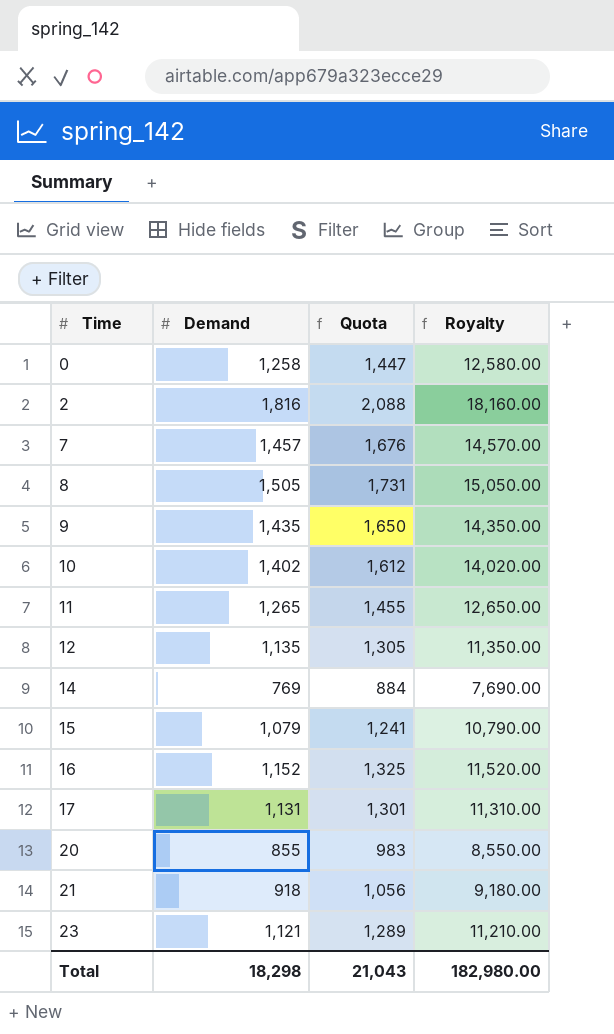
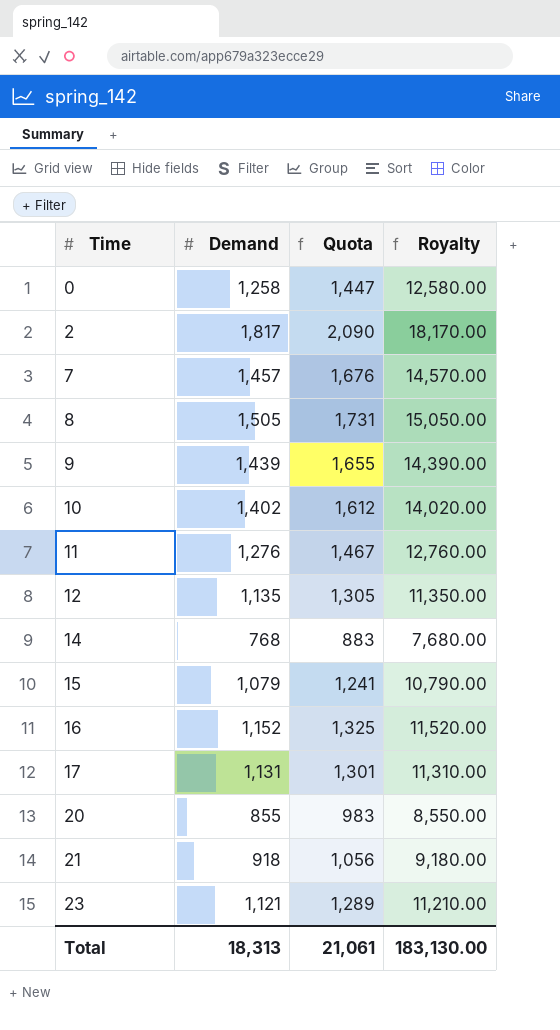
2 | Demand: 1,816 -> 1,817
2 | Quota: 2,088 -> 2,090
2 | Royalty: 18,160.00 -> 18,170.00
9 | Demand: 1,435 -> 1,439
9 | Quota: 1,650 -> 1,655
9 | Royalty: 14,350.00 -> 14,390.00
11 | Demand: 1,265 -> 1,276
11 | Quota: 1,455 -> 1,467
11 | Royalty: 12,650.00 -> 12,760.00
14 | Demand: 769 -> 768
14 | Quota: 884 -> 883
14 | Royalty: 7,690.00 -> 7,680.00
Total | Demand: 18,298 -> 18,313
Total | Quota: 21,043 -> 21,061
Total | Royalty: 182,980.00 -> 183,130.00

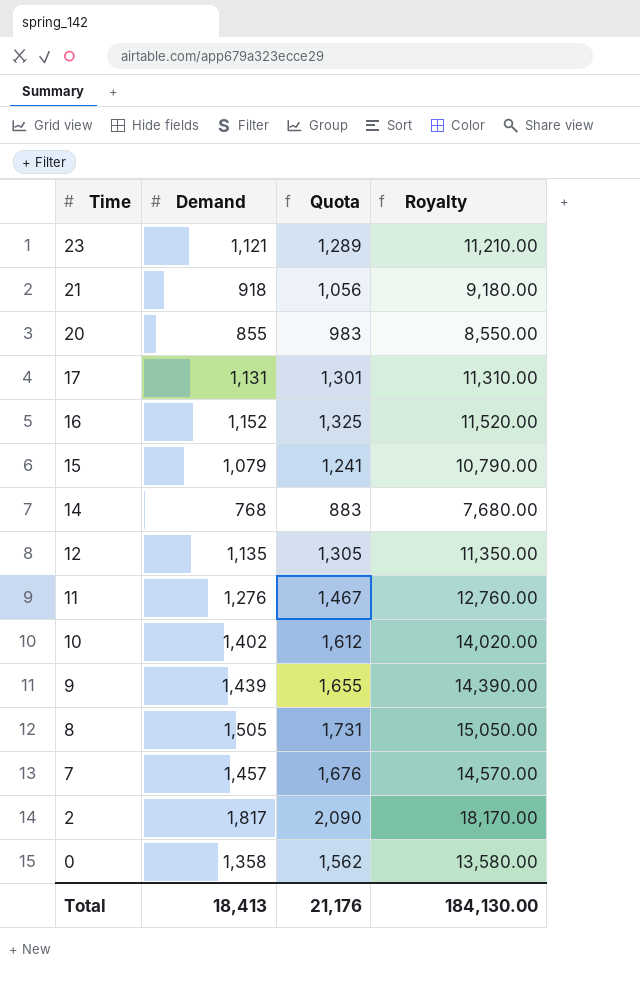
row order: Time ascending -> Time descending
0 | Demand: 1,258 -> 1,358
0 | Quota: 1,447 -> 1,562
0 | Royalty: 12,580.00 -> 13,580.00
Total | Demand: 18,313 -> 18,413
Total | Quota: 21,061 -> 21,176
Total | Royalty: 183,130.00 -> 184,130.00

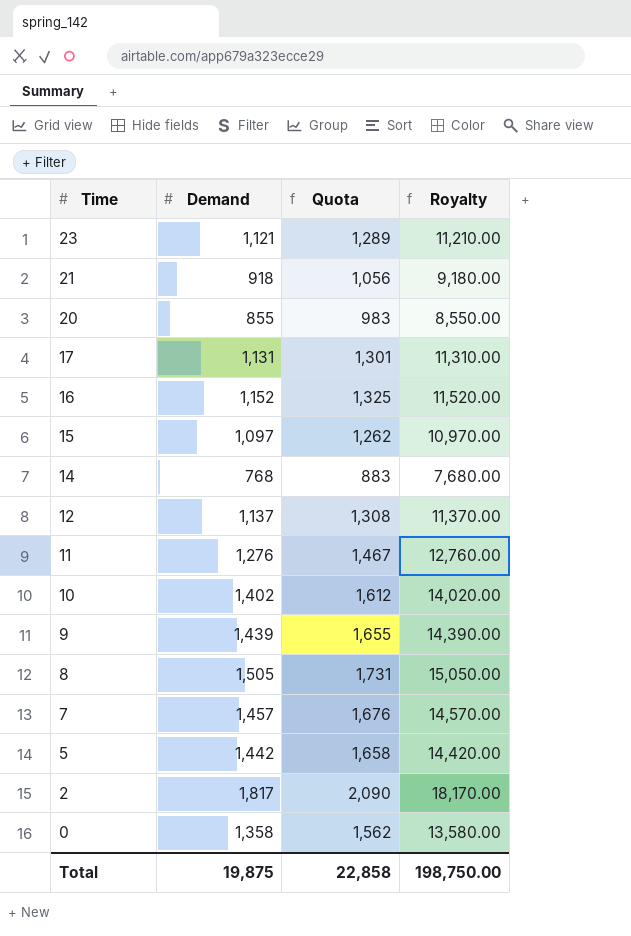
15 | Demand: 1,079 -> 1,097
15 | Quota: 1,241 -> 1,262
15 | Royalty: 10,790.00 -> 10,970.00
12 | Demand: 1,135 -> 1,137
12 | Quota: 1,305 -> 1,308
12 | Royalty: 11,350.00 -> 11,370.00
row 5: none -> 1,442 | 1,658 | 14,420.00
Total | Demand: 18,413 -> 19,875
Total | Quota: 21,176 -> 22,858
Total | Royalty: 184,130.00 -> 198,750.00

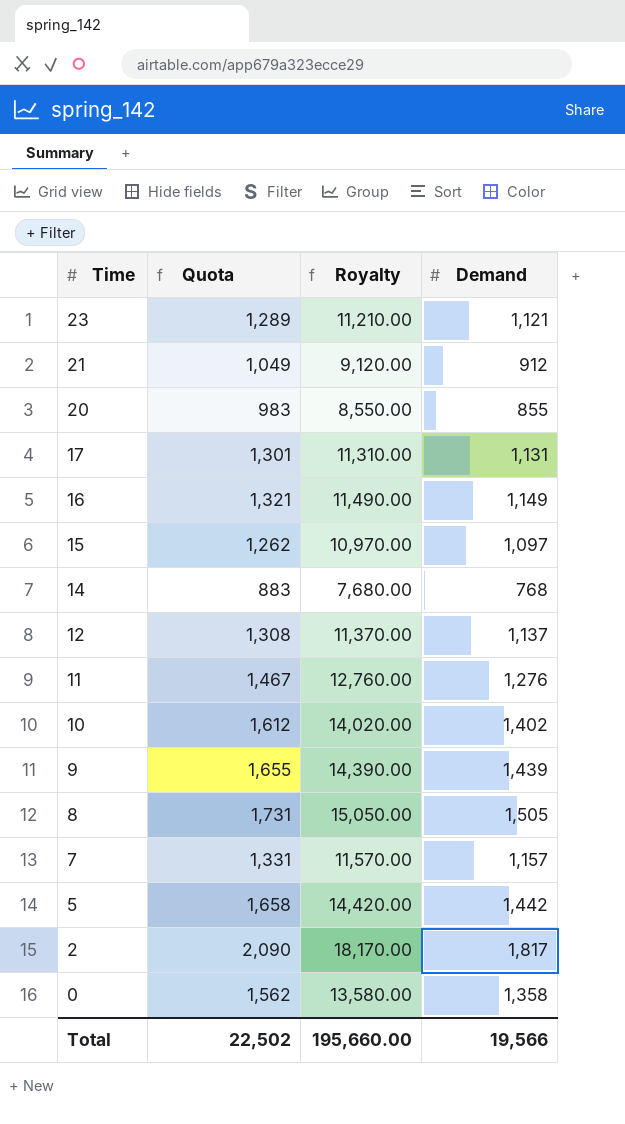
column Demand | position: 2 -> 4
21 | Quota: 1,056 -> 1,049
21 | Royalty: 9,180.00 -> 9,120.00
21 | Demand: 918 -> 912
16 | Quota: 1,325 -> 1,321
16 | Royalty: 11,520.00 -> 11,490.00
16 | Demand: 1,152 -> 1,149
7 | Quota: 1,676 -> 1,331
7 | Royalty: 14,570.00 -> 11,570.00
7 | Demand: 1,457 -> 1,157
Total | Quota: 22,858 -> 22,502
Total | Royalty: 198,750.00 -> 195,660.00
Total | Demand: 19,875 -> 19,566

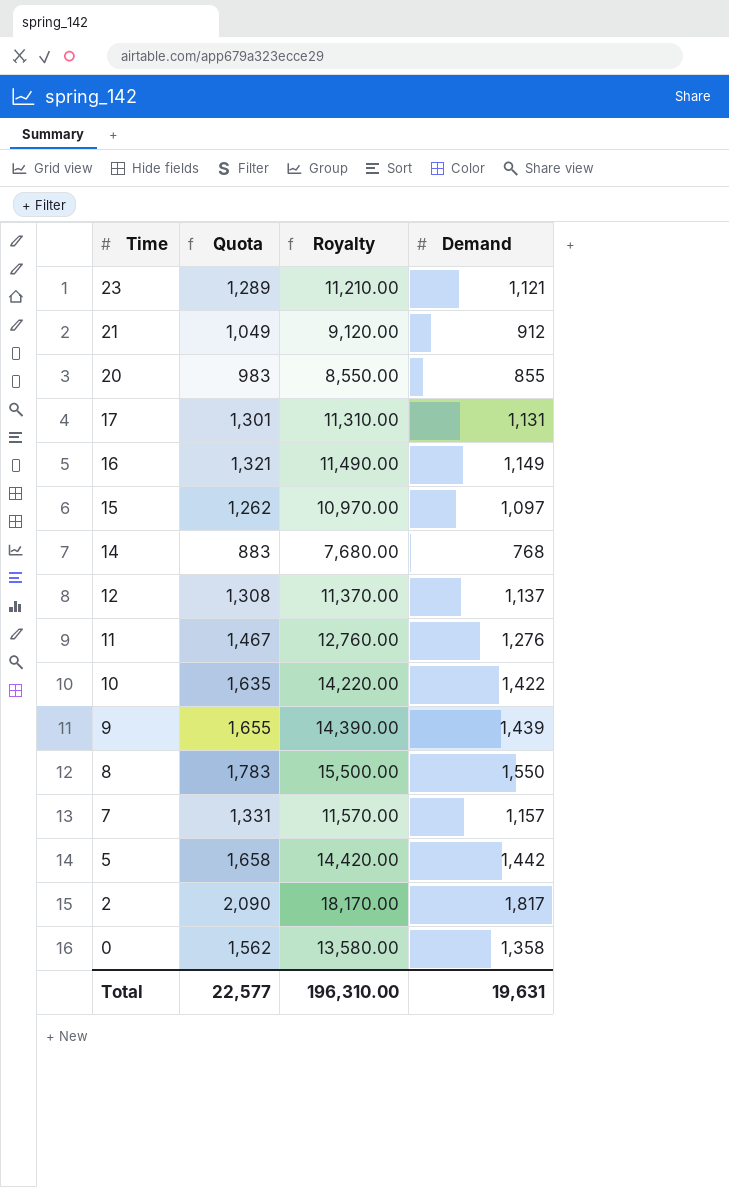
10 | Quota: 1,612 -> 1,635
10 | Royalty: 14,020.00 -> 14,220.00
10 | Demand: 1,402 -> 1,422
8 | Quota: 1,731 -> 1,783
8 | Royalty: 15,050.00 -> 15,500.00
8 | Demand: 1,505 -> 1,550
Total | Quota: 22,502 -> 22,577
Total | Royalty: 195,660.00 -> 196,310.00
Total | Demand: 19,566 -> 19,631

